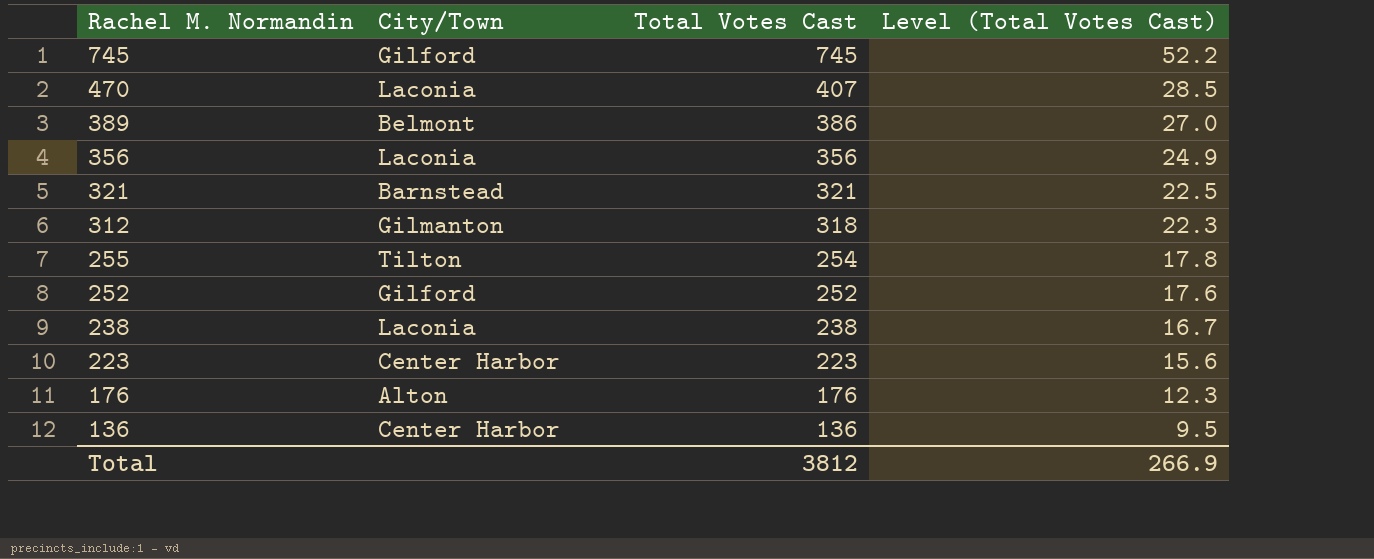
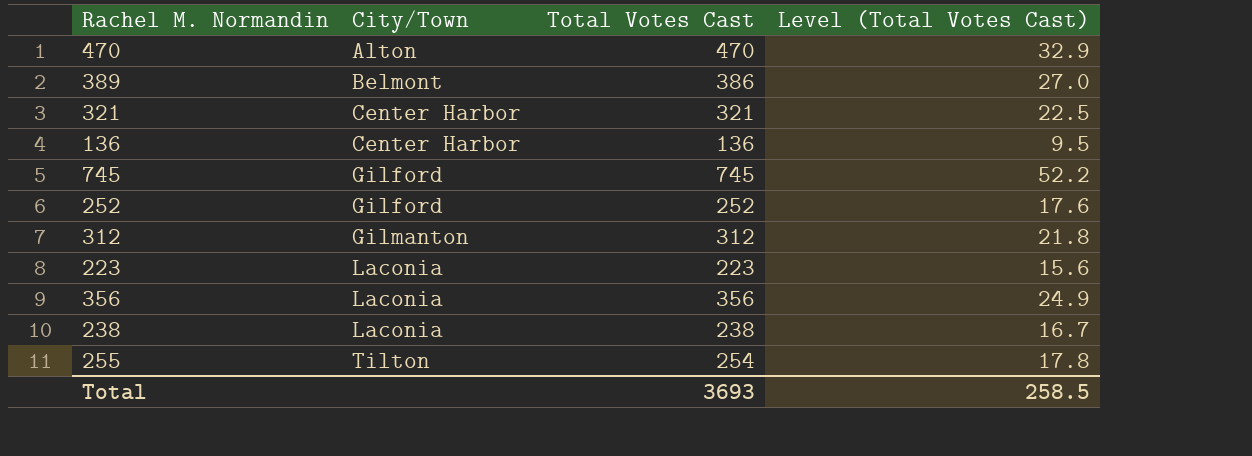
row order: Rachel M. Normandin descending -> City/Town ascending
row 176: Alton | 176 | 12.3 -> none
470 | City/Town: Laconia -> Alton
470 | Total Votes Cast: 407 -> 470
470 | Level (Total Votes Cast): 28.5 -> 32.9
321 | City/Town: Barnstead -> Center Harbor
312 | Total Votes Cast: 318 -> 312
312 | Level (Total Votes Cast): 22.3 -> 21.8
223 | City/Town: Center Harbor -> Laconia
Total | Total Votes Cast: 3812 -> 3693
Total | Level (Total Votes Cast): 266.9 -> 258.5

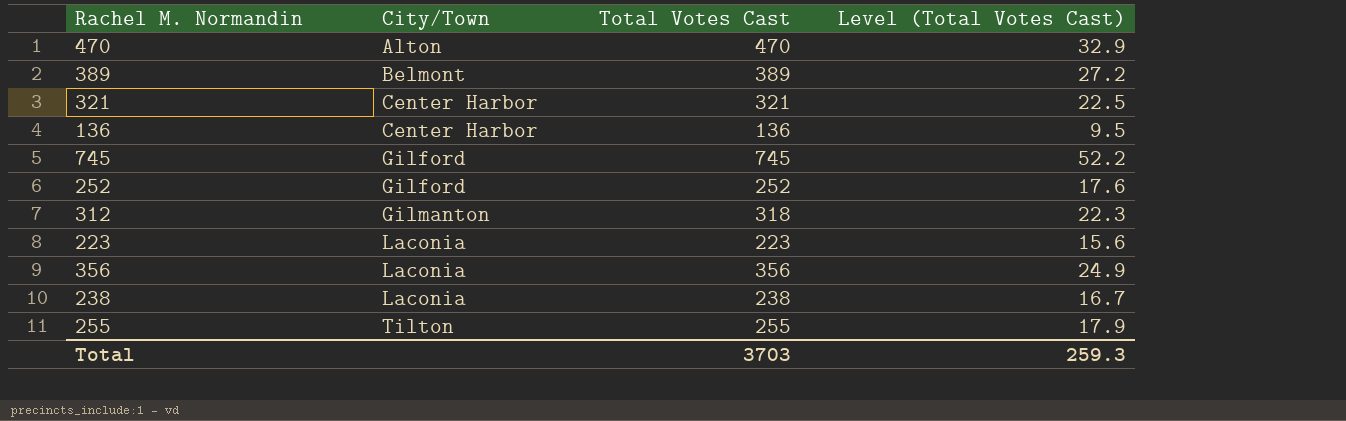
389 | Total Votes Cast: 386 -> 389
389 | Level (Total Votes Cast): 27.0 -> 27.2
312 | Total Votes Cast: 312 -> 318
312 | Level (Total Votes Cast): 21.8 -> 22.3
255 | Total Votes Cast: 254 -> 255
255 | Level (Total Votes Cast): 17.8 -> 17.9
Total | Total Votes Cast: 3693 -> 3703
Total | Level (Total Votes Cast): 258.5 -> 259.3

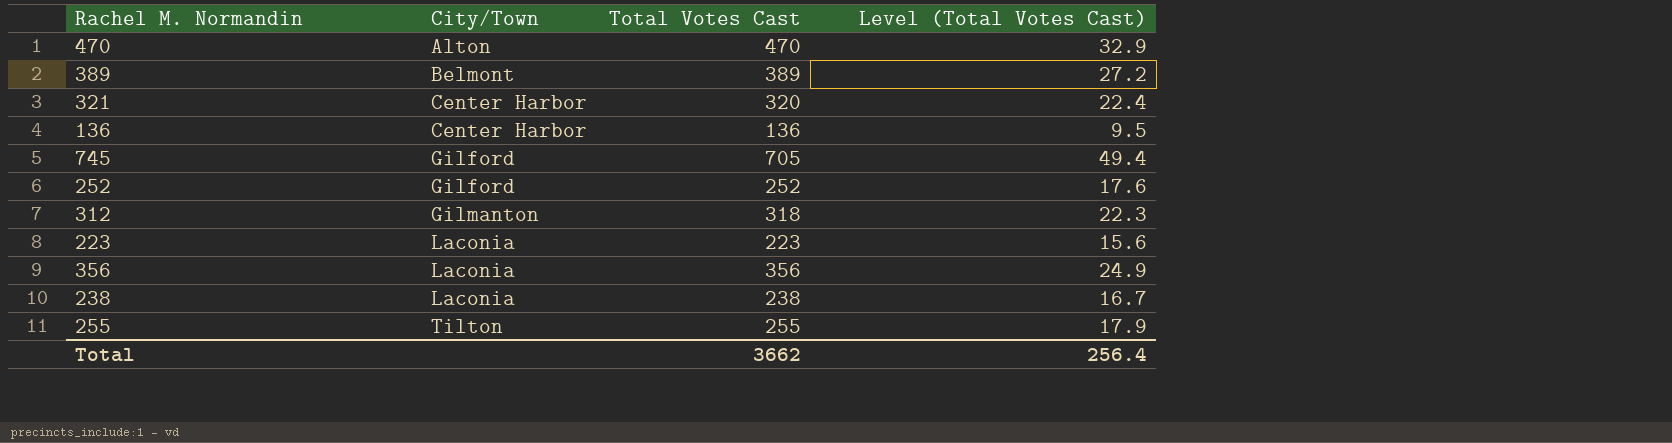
321 | Total Votes Cast: 321 -> 320
321 | Level (Total Votes Cast): 22.5 -> 22.4
745 | Total Votes Cast: 745 -> 705
745 | Level (Total Votes Cast): 52.2 -> 49.4
Total | Total Votes Cast: 3703 -> 3662
Total | Level (Total Votes Cast): 259.3 -> 256.4

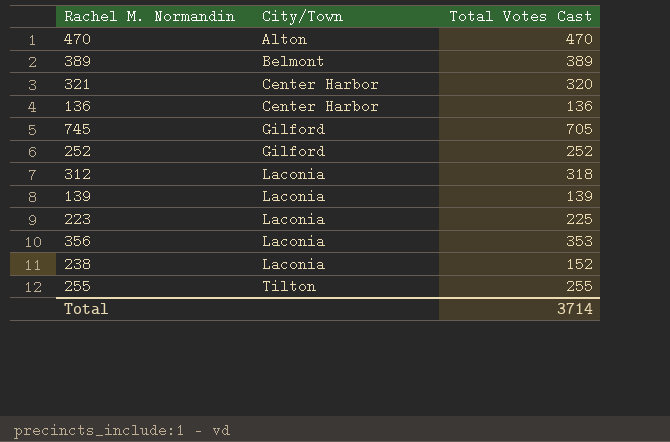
column Level (Total Votes Cast) | formula: [Total Votes Cast] * 0.07 -> none
312 | City/Town: Gilmanton -> Laconia
row 139: none -> Laconia | 139
223 | Total Votes Cast: 223 -> 225
356 | Total Votes Cast: 356 -> 353
238 | Total Votes Cast: 238 -> 152
Total | Total Votes Cast: 3662 -> 3714

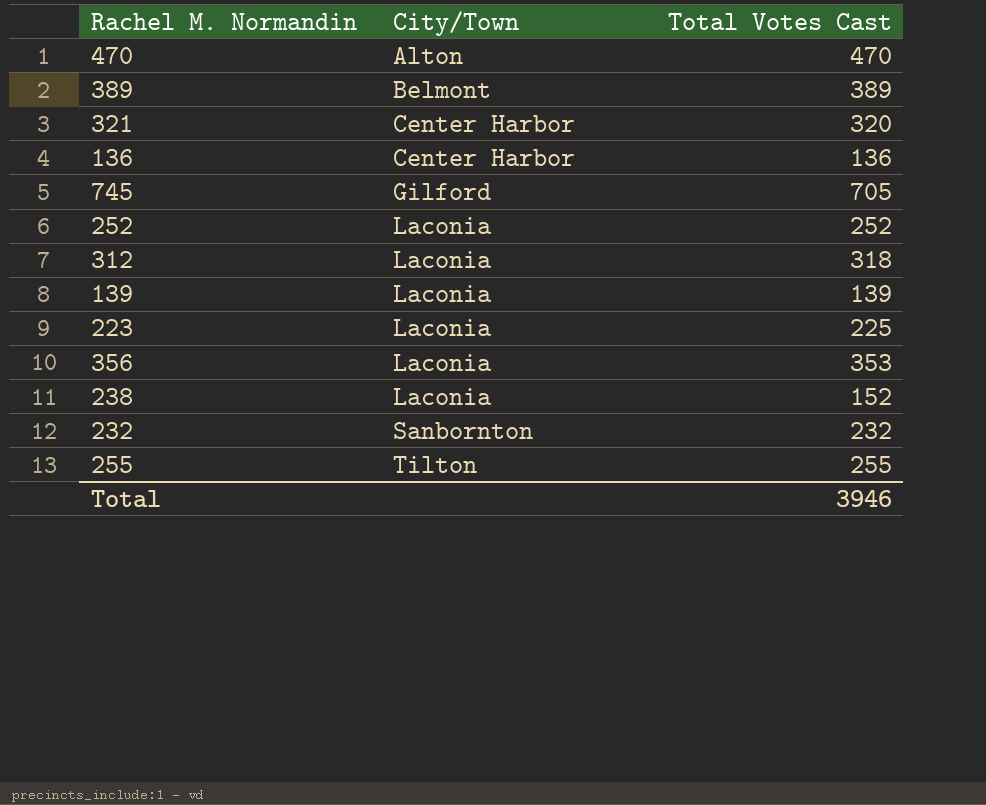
252 | City/Town: Gilford -> Laconia
row 232: none -> Sanbornton | 232
Total | Total Votes Cast: 3714 -> 3946

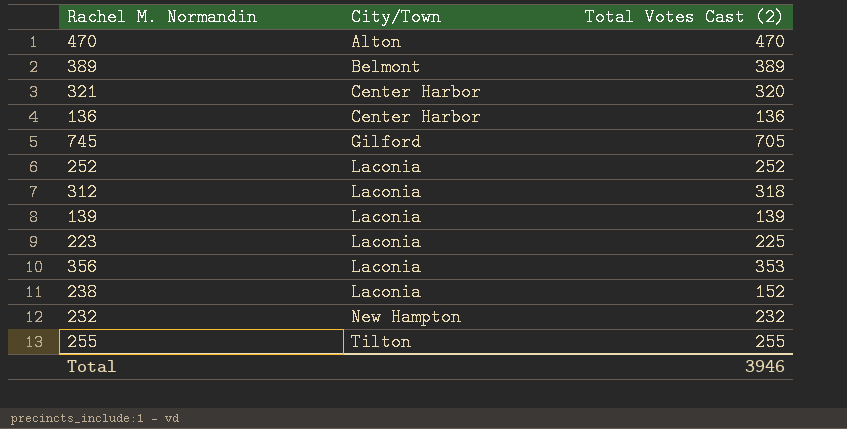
column name: Total Votes Cast -> Total Votes Cast (2)
232 | City/Town: Sanbornton -> New Hampton

